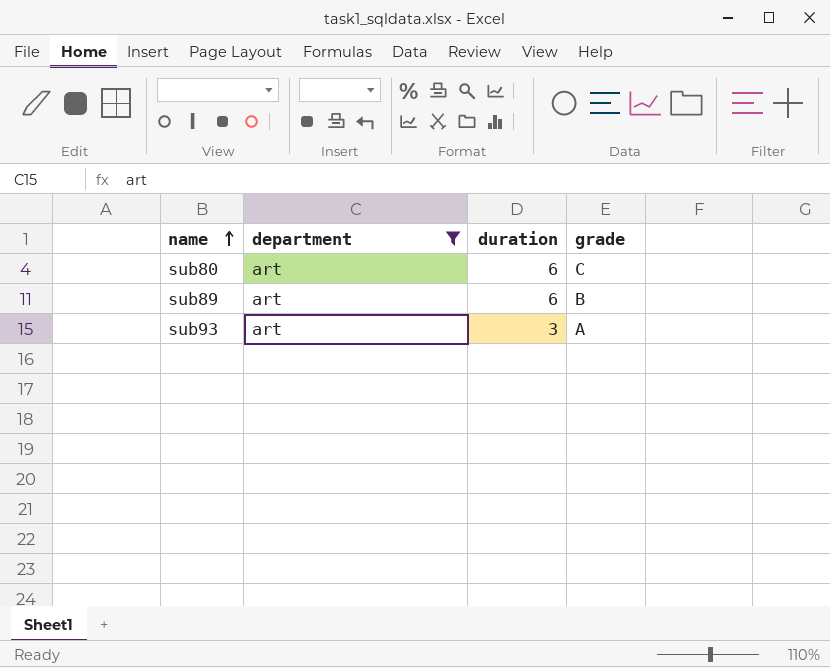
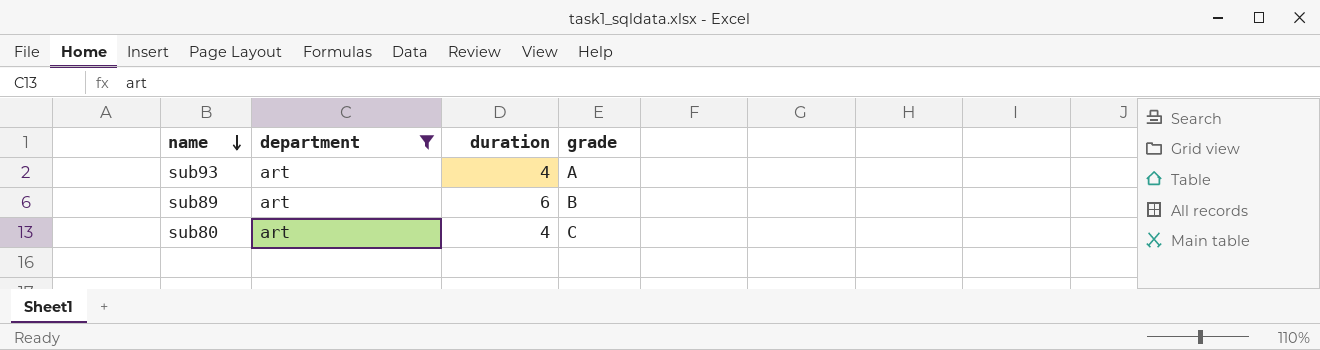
row order: name ascending -> name descending
sub93 | duration: 3 -> 4
sub80 | duration: 6 -> 4

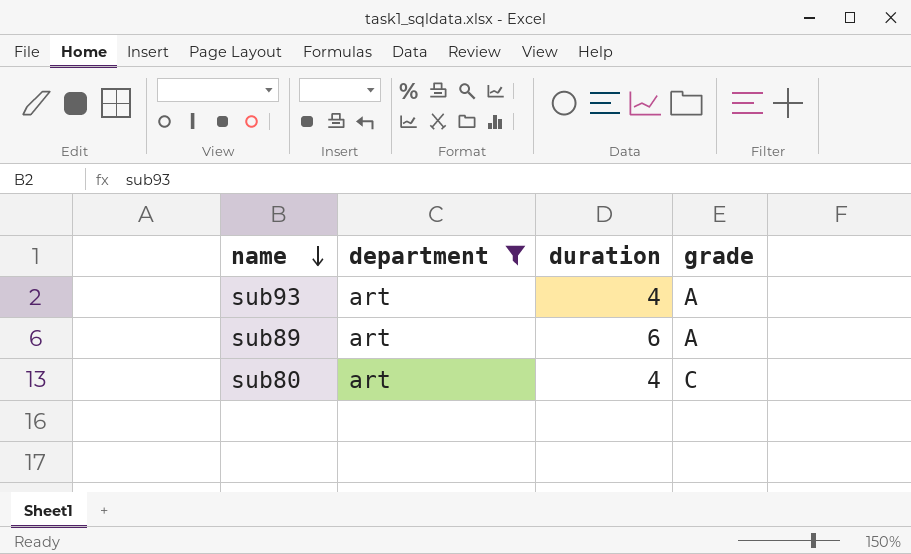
sub89 | grade: B -> A

